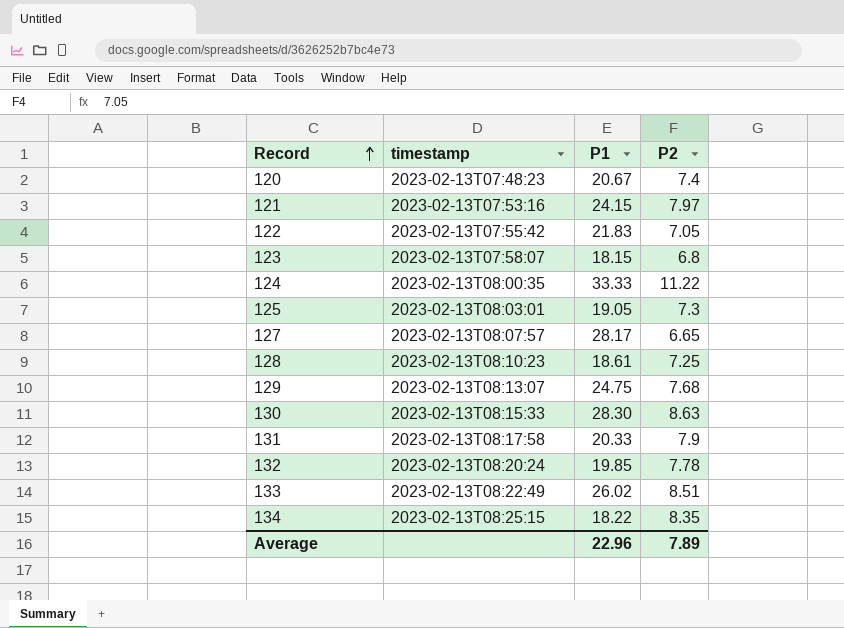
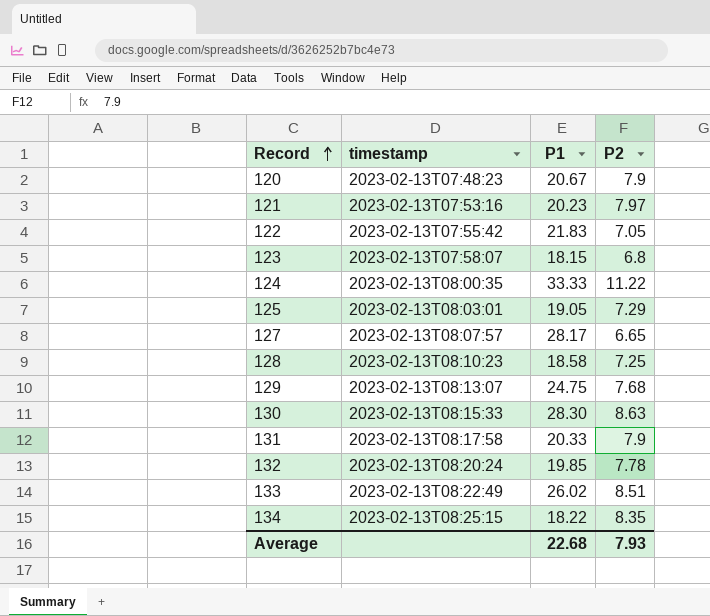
120 | P2: 7.4 -> 7.9
121 | P1: 24.15 -> 20.23
125 | P2: 7.3 -> 7.29
128 | P1: 18.61 -> 18.58
Average | P1: 22.96 -> 22.68
Average | P2: 7.89 -> 7.93

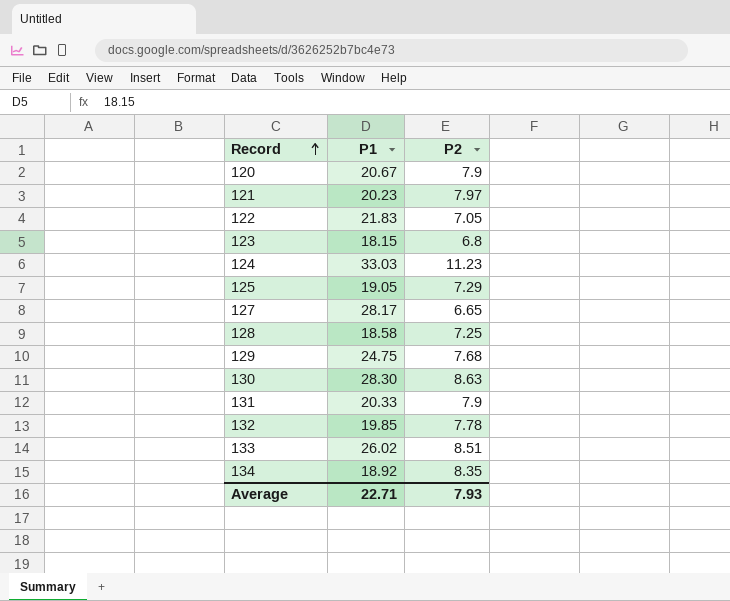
column timestamp | position: 2 -> none
124 | P1: 33.33 -> 33.03
124 | P2: 11.22 -> 11.23
134 | P1: 18.22 -> 18.92
Average | P1: 22.68 -> 22.71

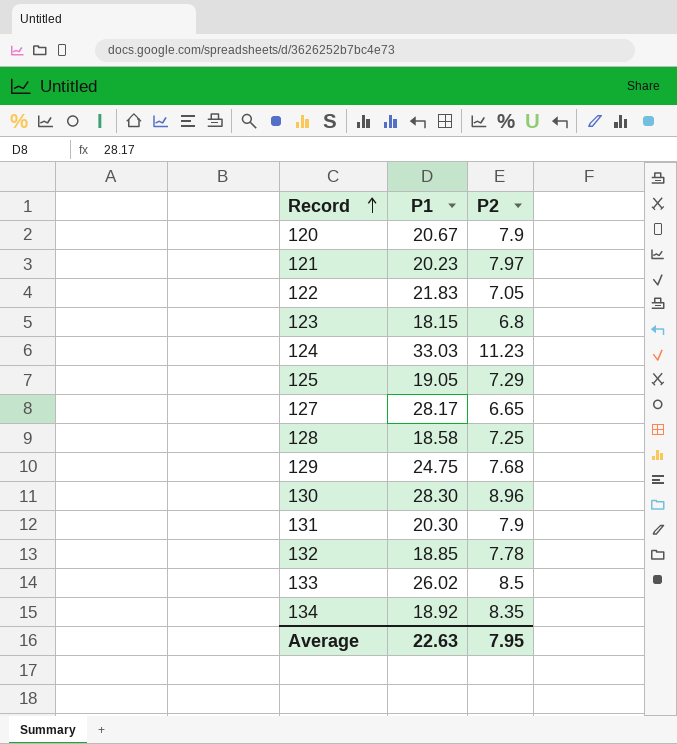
130 | P2: 8.63 -> 8.96
131 | P1: 20.33 -> 20.30
132 | P1: 19.85 -> 18.85
133 | P2: 8.51 -> 8.5
Average | P1: 22.71 -> 22.63
Average | P2: 7.93 -> 7.95

